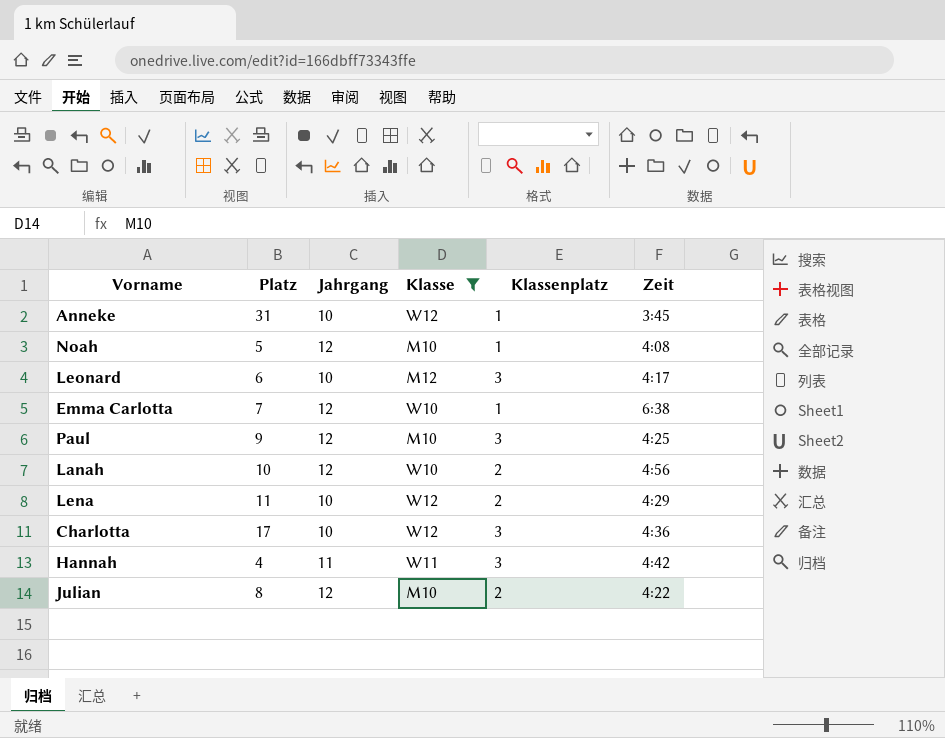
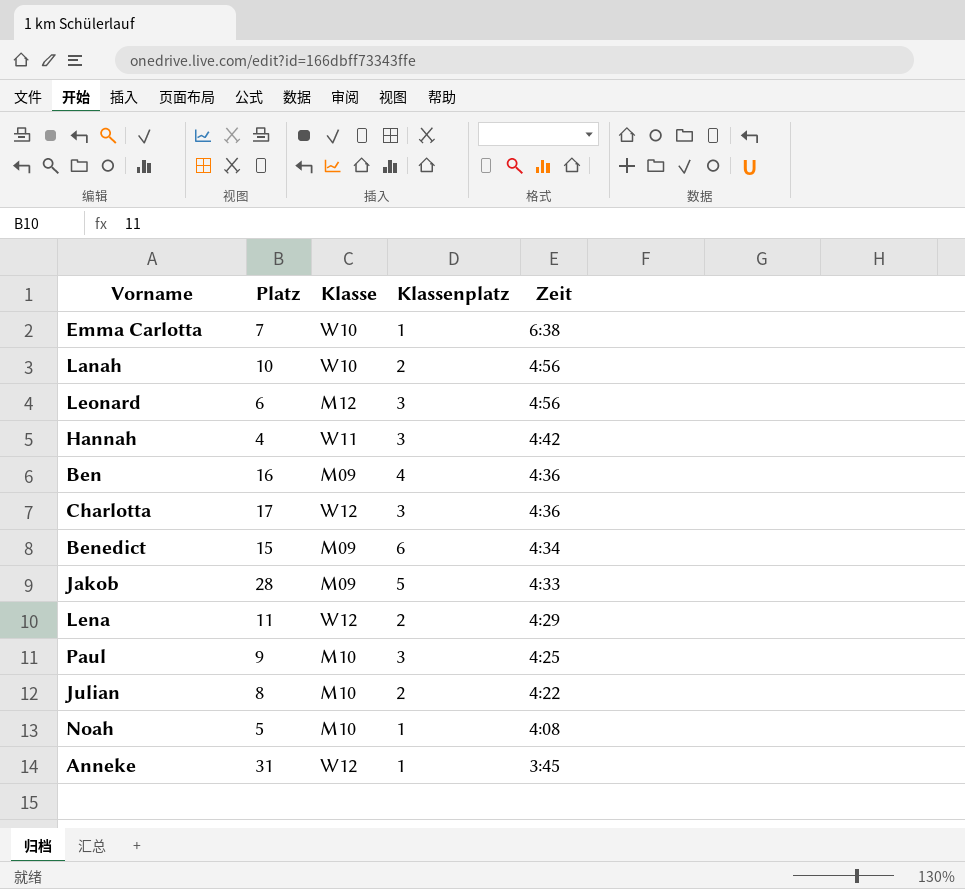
filter: Klasse != M09 -> none
row order: none -> Zeit descending
column Jahrgang | position: 3 -> none
Leonard | Zeit: 4:17 -> 4:56

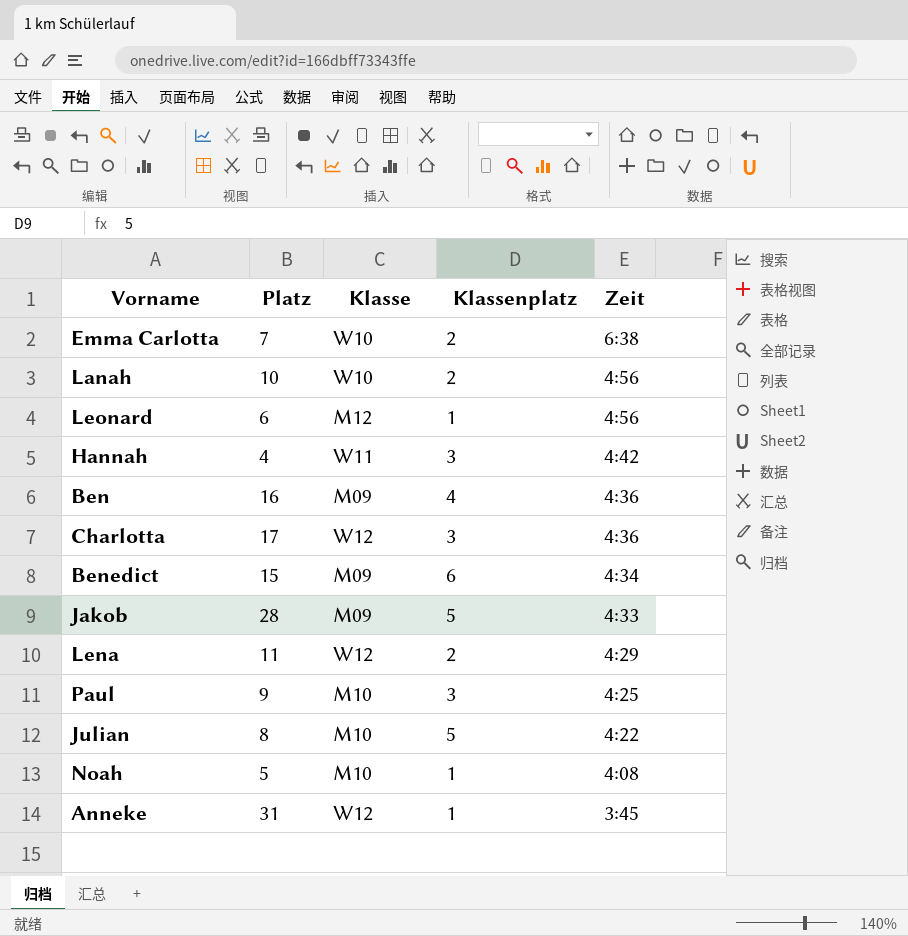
Emma Carlotta | Klassenplatz: 1 -> 2
Leonard | Klassenplatz: 3 -> 1
Julian | Klassenplatz: 2 -> 5

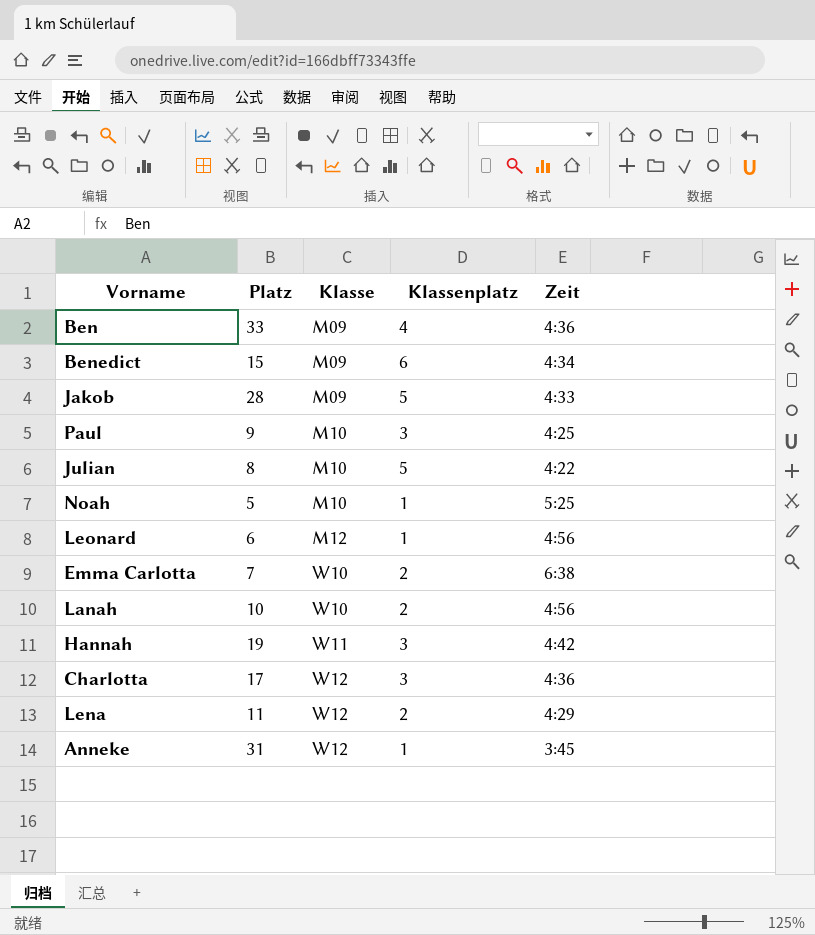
row order: Zeit descending -> Klasse ascending
Ben | Platz: 16 -> 33
Noah | Zeit: 4:08 -> 5:25
Hannah | Platz: 4 -> 19

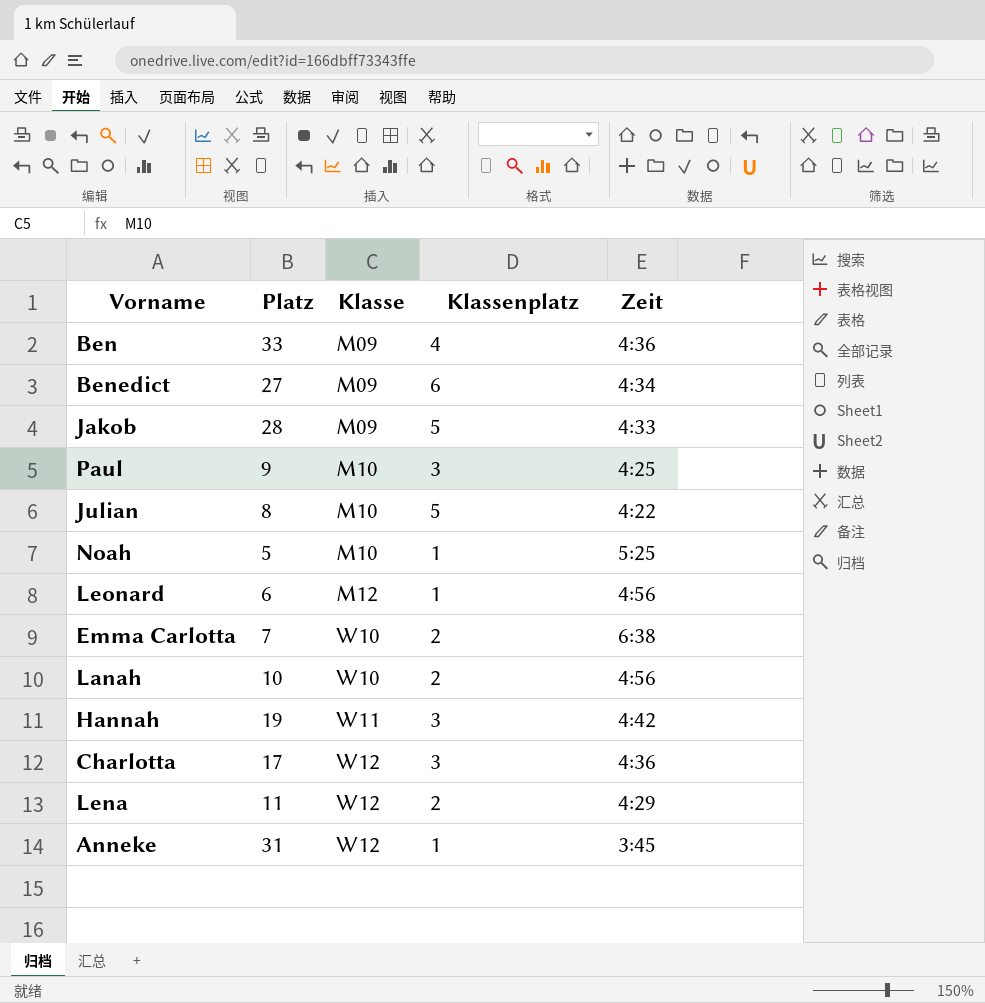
Benedict | Platz: 15 -> 27

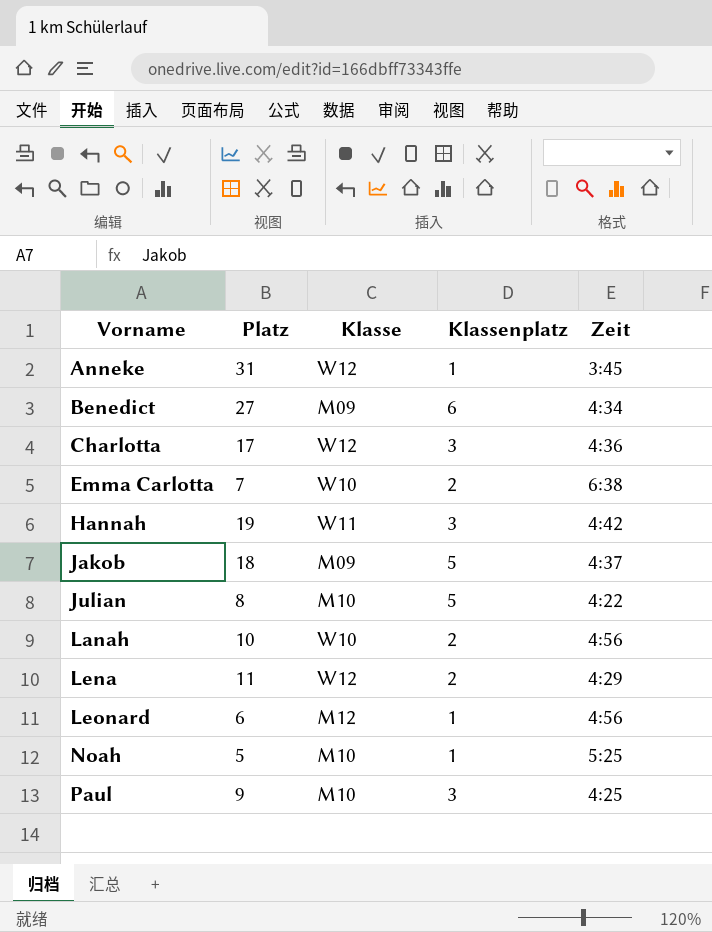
row order: Klasse ascending -> Vorname ascending
row Ben: 33 | M09 | 4 | 4:36 -> none
Jakob | Platz: 28 -> 18
Jakob | Zeit: 4:33 -> 4:37

